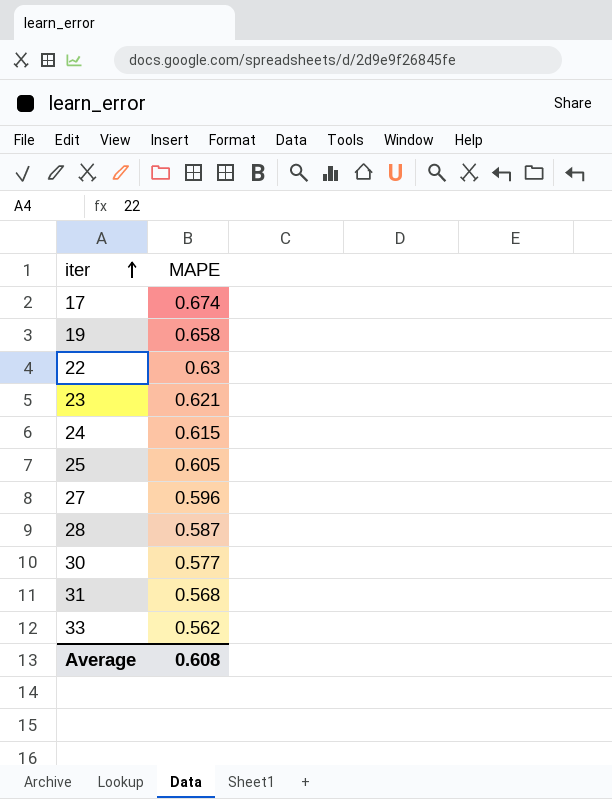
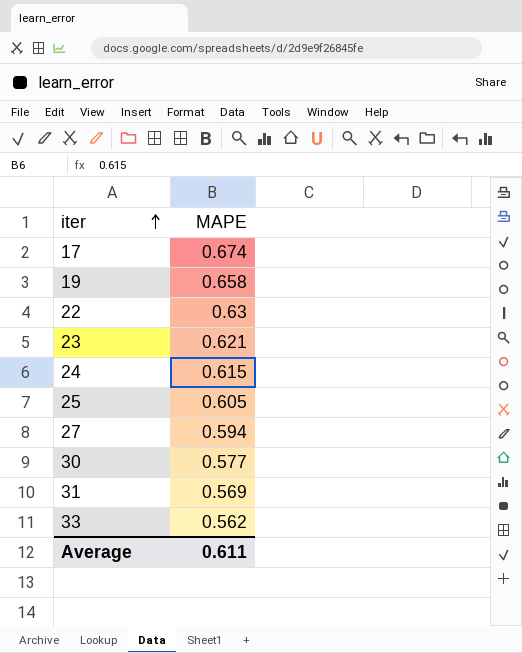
row 28: 0.587 -> none
27 | MAPE: 0.596 -> 0.594
31 | MAPE: 0.568 -> 0.569
Average | MAPE: 0.608 -> 0.611

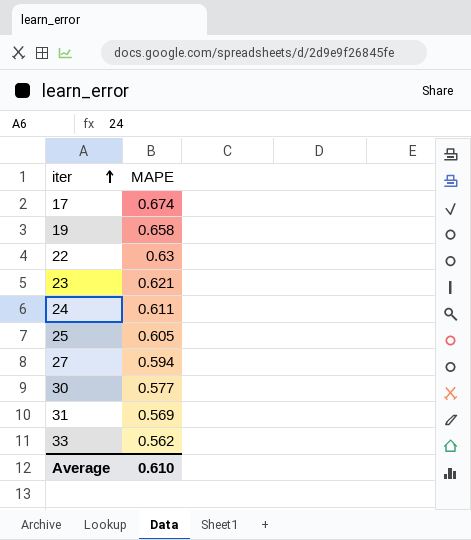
24 | MAPE: 0.615 -> 0.611
Average | MAPE: 0.611 -> 0.610

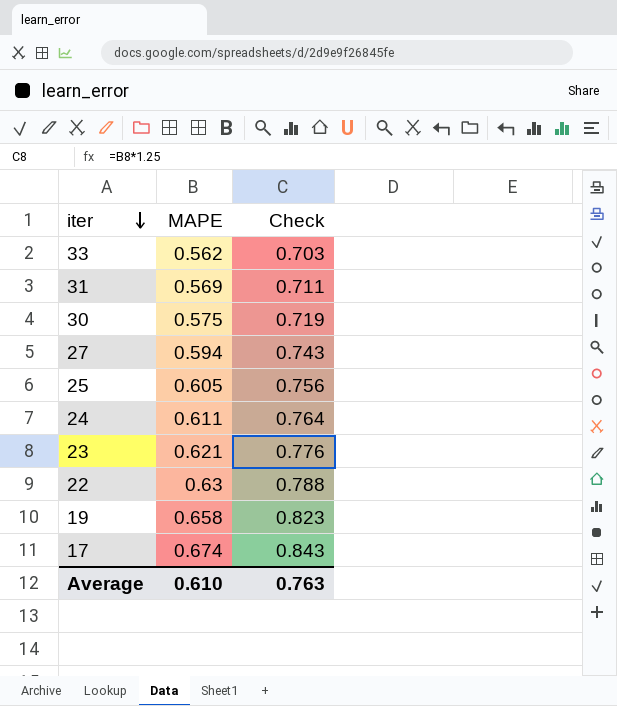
row order: iter ascending -> iter descending
column Check | formula: none -> [MAPE] * 1.25
30 | MAPE: 0.577 -> 0.575

